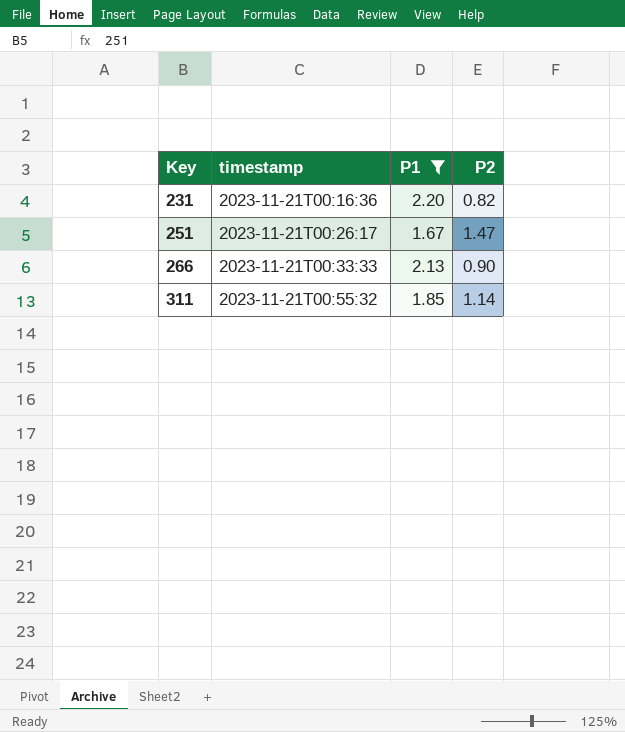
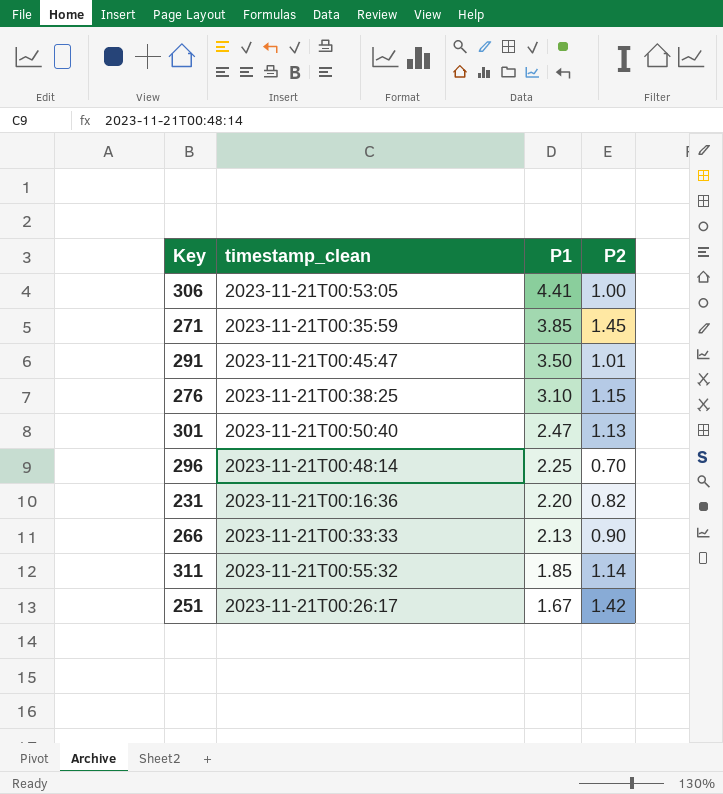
filter: P1 <= 2.20 -> none
row order: Key ascending -> P1 descending
column name: timestamp -> timestamp_clean
251 | P2: 1.47 -> 1.42

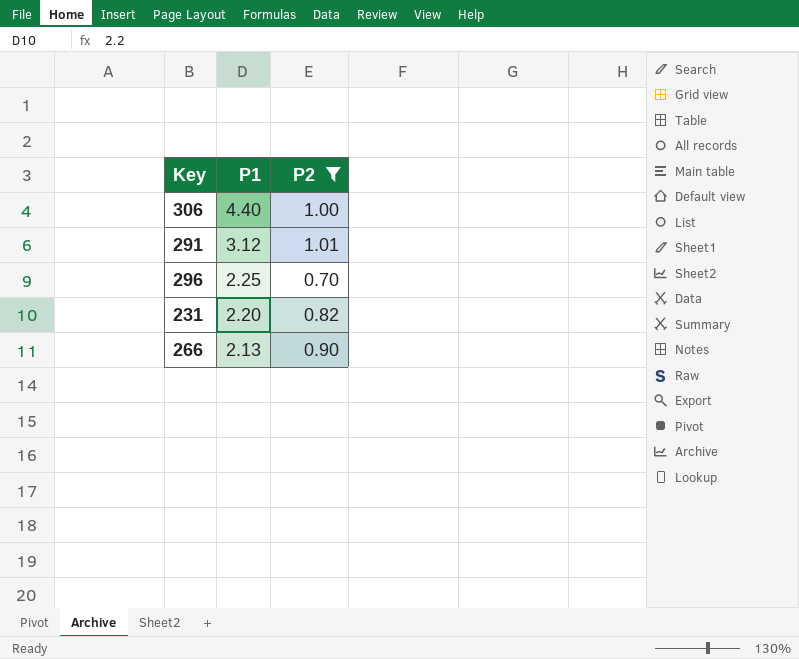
filter: none -> P2 <= 1.01
column timestamp_clean | position: 2 -> none
306 | P1: 4.41 -> 4.40
291 | P1: 3.50 -> 3.12

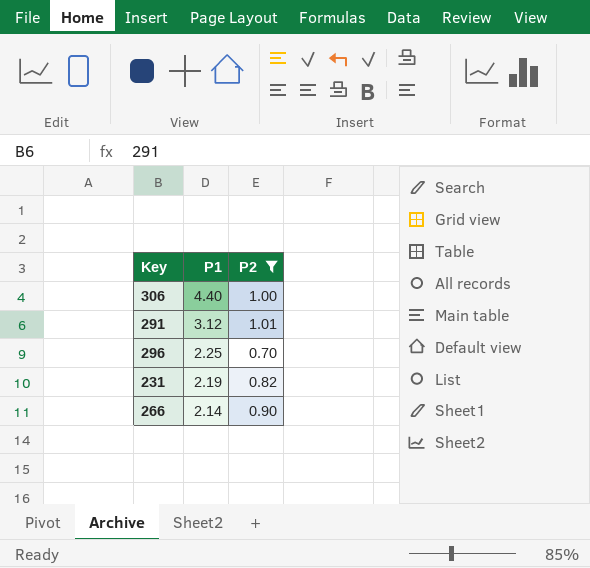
231 | P1: 2.20 -> 2.19
266 | P1: 2.13 -> 2.14

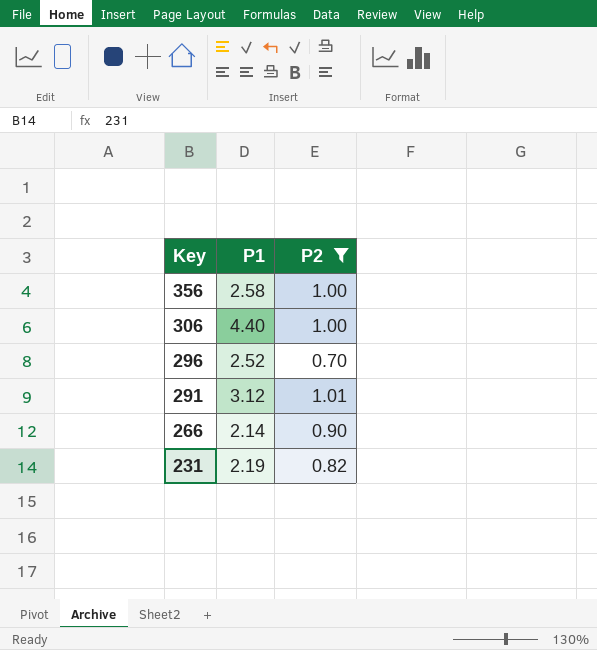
row order: P1 descending -> Key descending
row 356: none -> 2.58 | 1.00
296 | P1: 2.25 -> 2.52

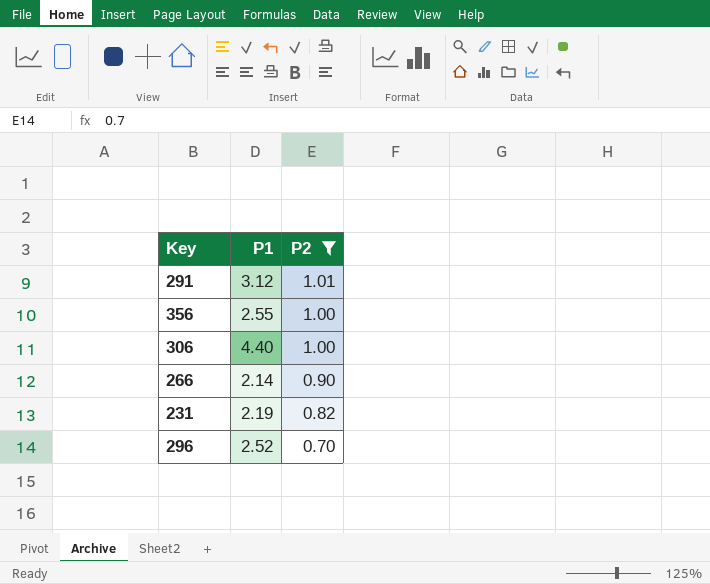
row order: Key descending -> P2 descending
356 | P1: 2.58 -> 2.55

